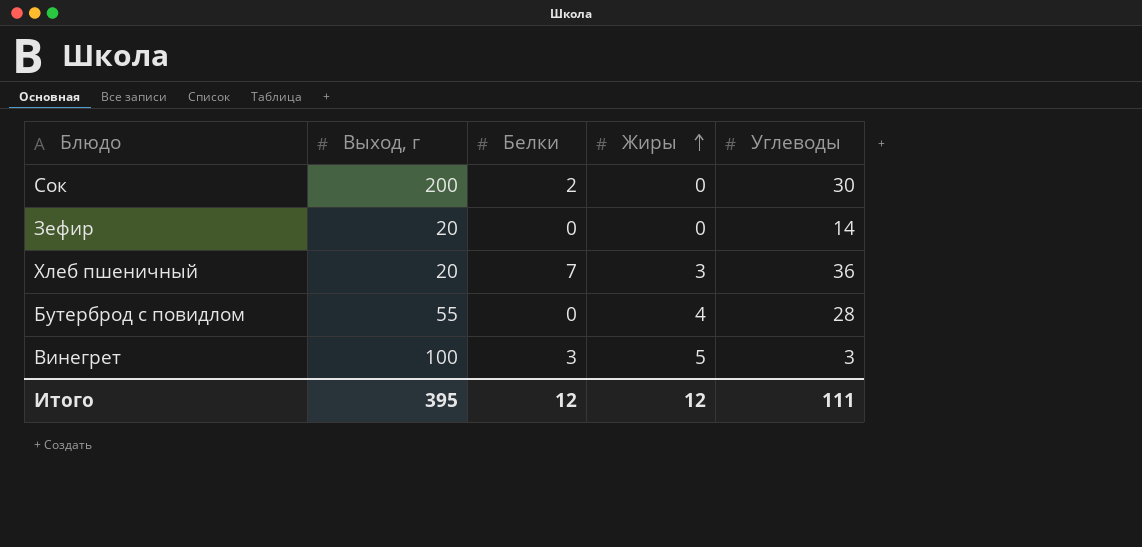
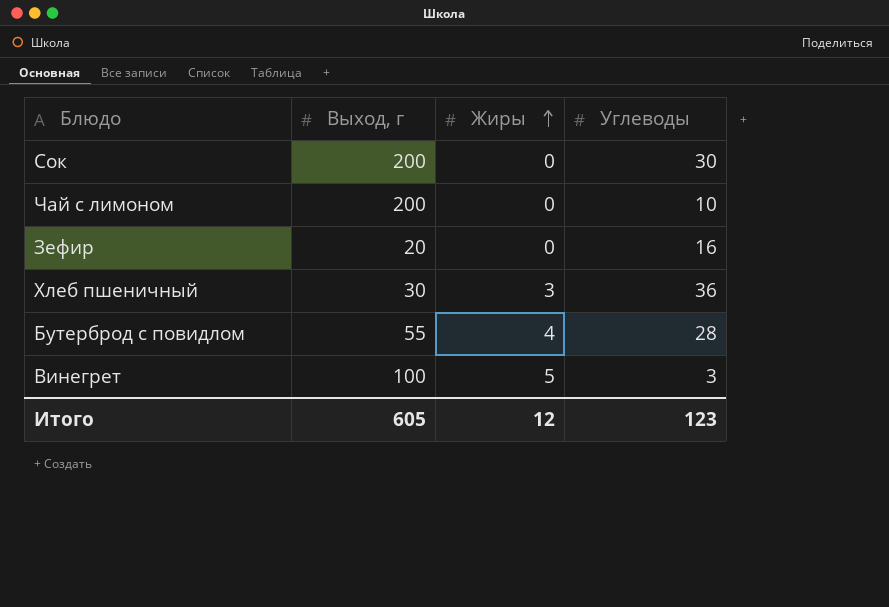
column Белки | position: 3 -> none
row Чай с лимоном: none -> 200 | 0 | 10
Зефир | Углеводы: 14 -> 16
Хлеб пшеничный | Выход, г: 20 -> 30
Итого | Выход, г: 395 -> 605
Итого | Углеводы: 111 -> 123

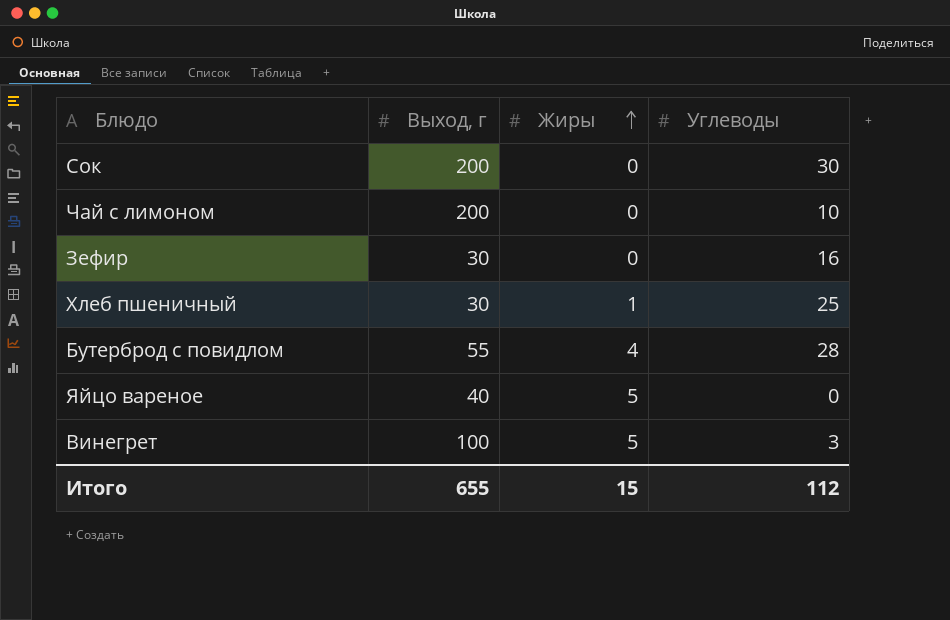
Зефир | Выход, г: 20 -> 30
Хлеб пшеничный | Жиры: 3 -> 1
Хлеб пшеничный | Углеводы: 36 -> 25
row Яйцо вареное: none -> 40 | 5 | 0
Итого | Выход, г: 605 -> 655
Итого | Жиры: 12 -> 15
Итого | Углеводы: 123 -> 112

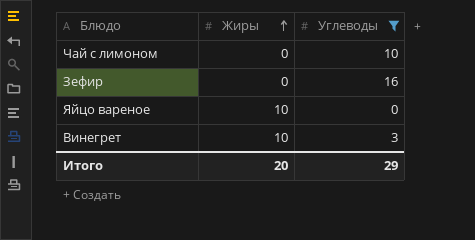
filter: none -> Углеводы <= 16
column Выход, г | position: 2 -> none
Яйцо вареное | Жиры: 5 -> 10
Винегрет | Жиры: 5 -> 10
Итого | Жиры: 15 -> 20
Итого | Углеводы: 112 -> 29

